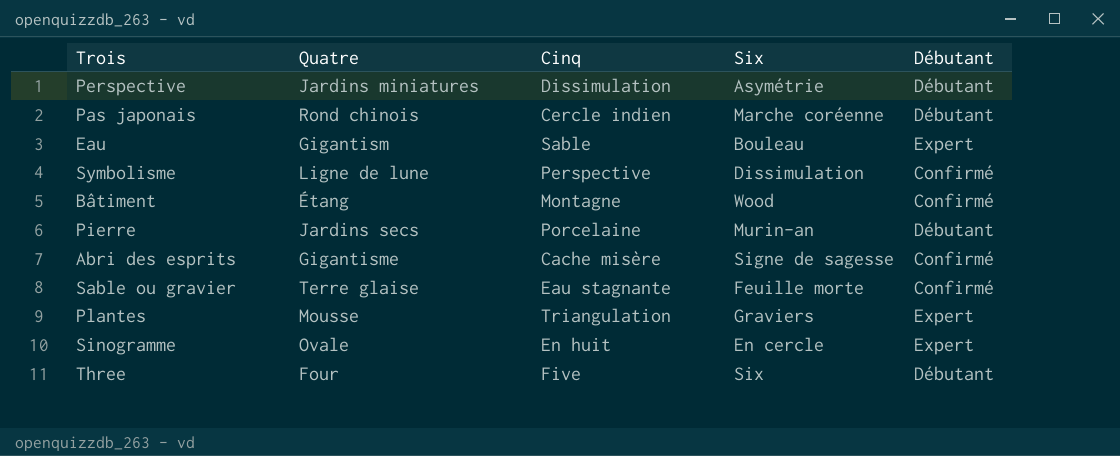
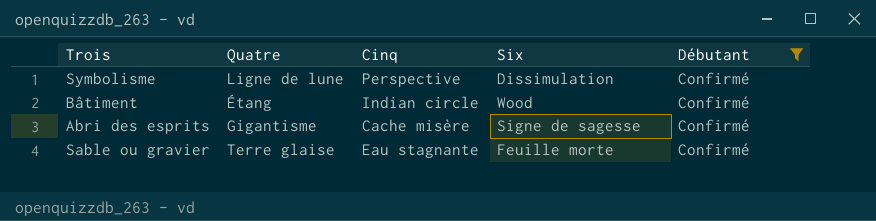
filter: none -> Débutant = Confirmé
Bâtiment | Cinq: Montagne -> Indian circle

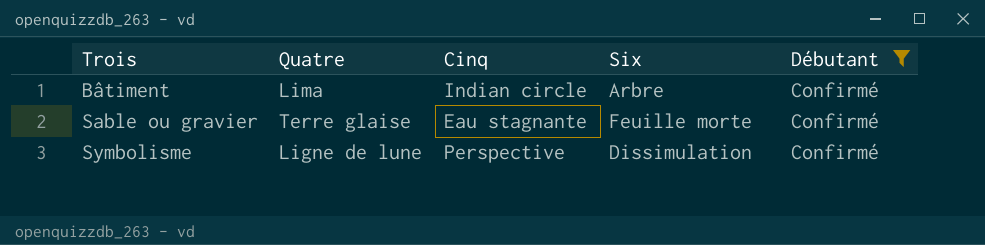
row order: none -> Trois ascending
row Abri des esprits: Gigantisme | Cache misère | Signe de sagesse | Confirmé -> none
Bâtiment | Quatre: Étang -> Lima
Bâtiment | Six: Wood -> Arbre

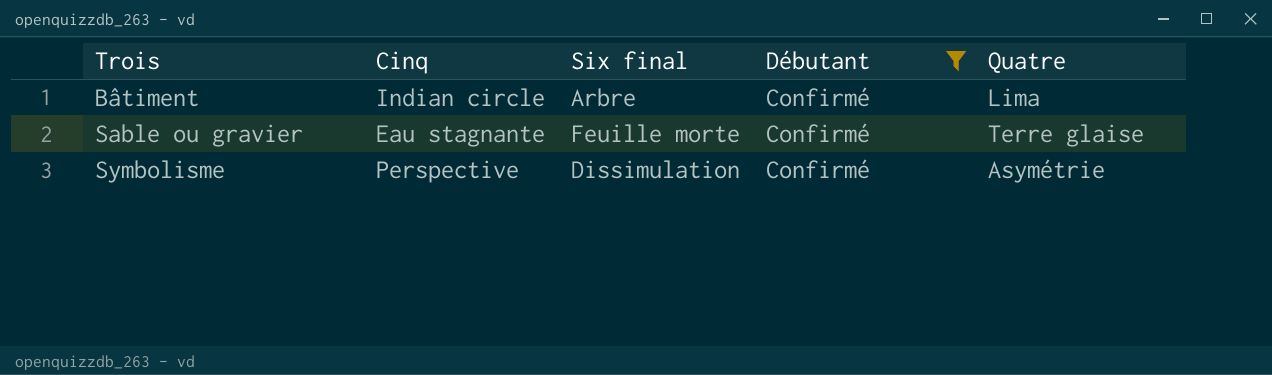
column name: Six -> Six final
column Quatre | position: 2 -> 5
Symbolisme | Quatre: Ligne de lune -> Asymétrie

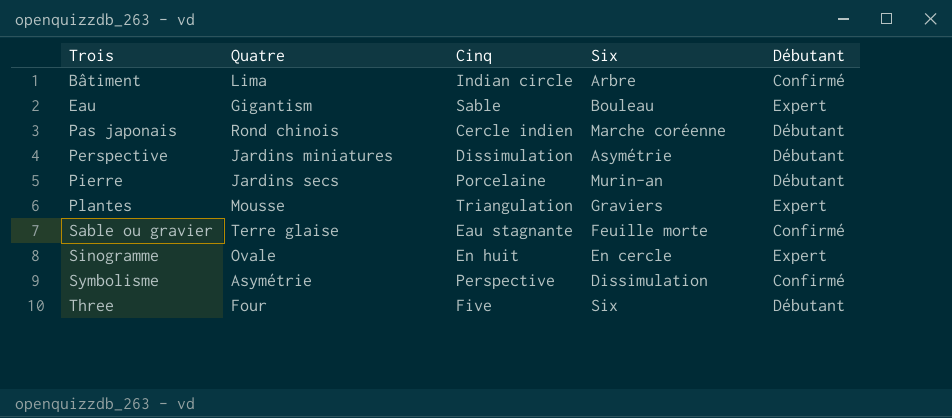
filter: Débutant = Confirmé -> none
column Quatre | position: 5 -> 2
column name: Six final -> Six

